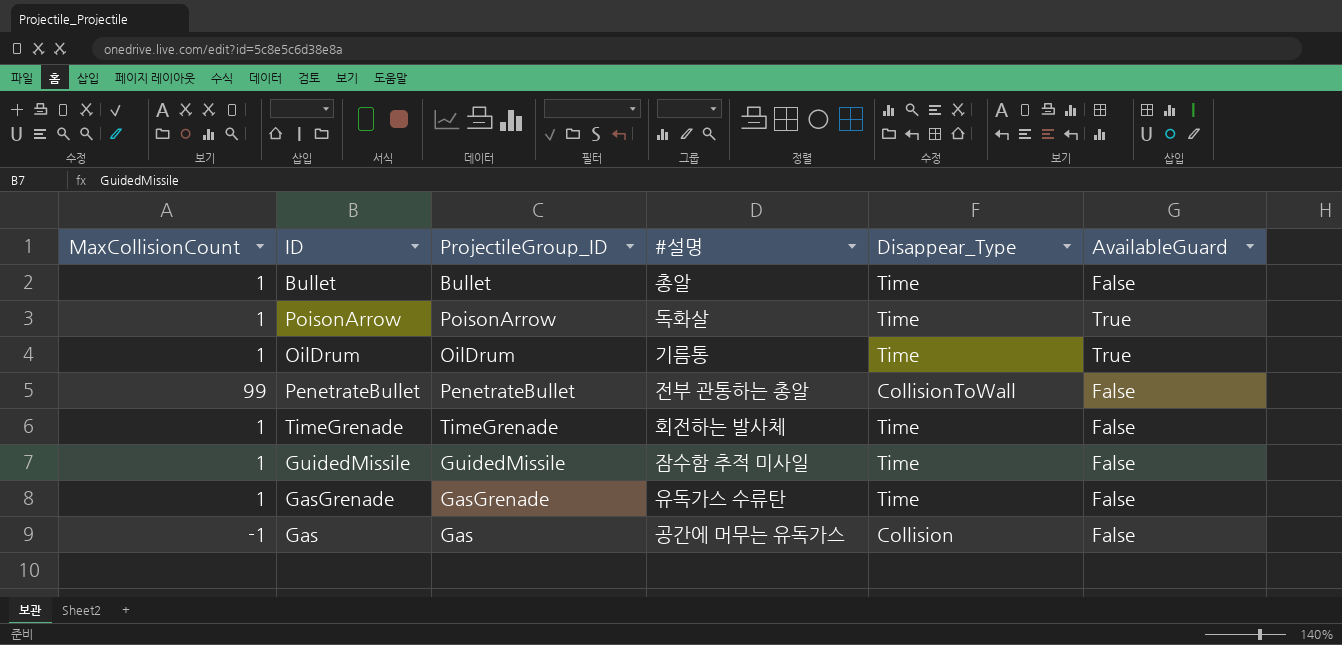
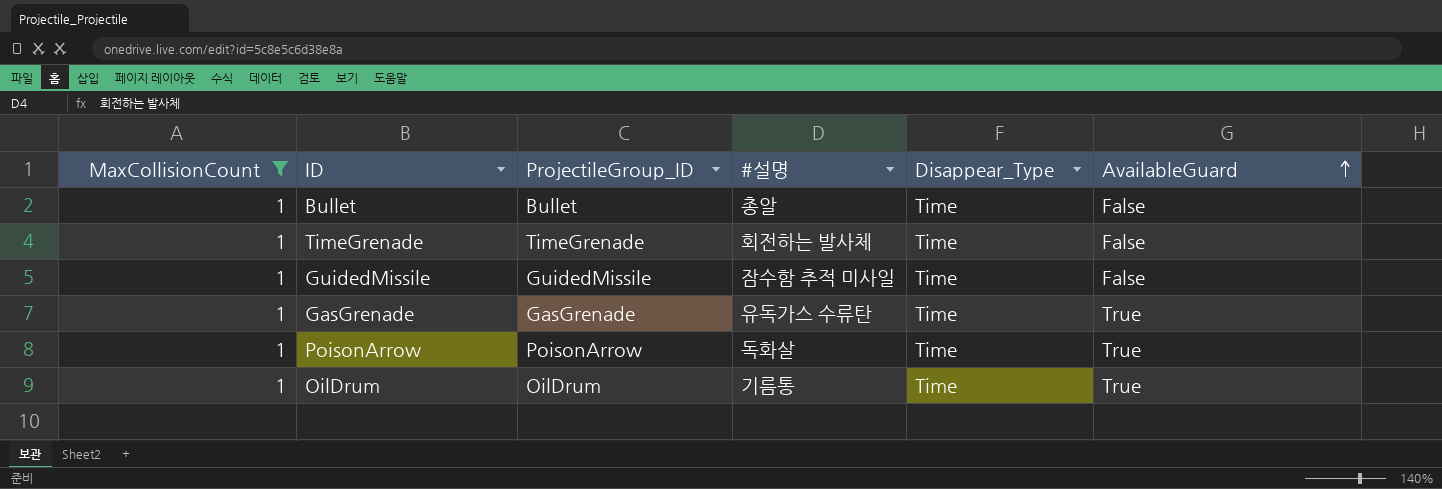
filter: none -> MaxCollisionCount = 1
row order: none -> AvailableGuard ascending
GasGrenade | AvailableGuard: False -> True

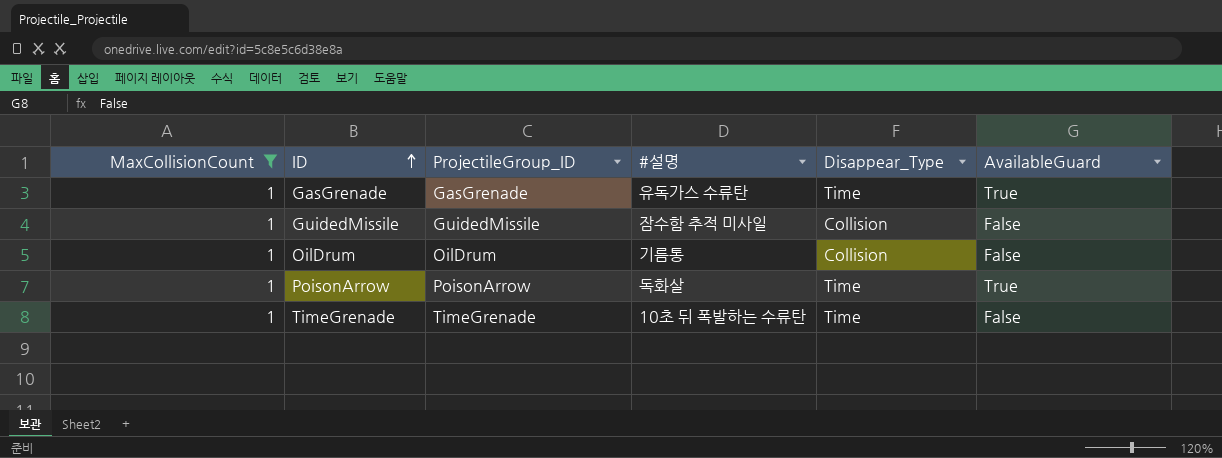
row order: AvailableGuard ascending -> ID ascending
row Bullet: 1 | Bullet | 총알 | Time | False -> none
GuidedMissile | Disappear_Type: Time -> Collision
OilDrum | Disappear_Type: Time -> Collision
OilDrum | AvailableGuard: True -> False
TimeGrenade | #설명: 회전하는 발사체 -> 10초 뒤 폭발하는 수류탄

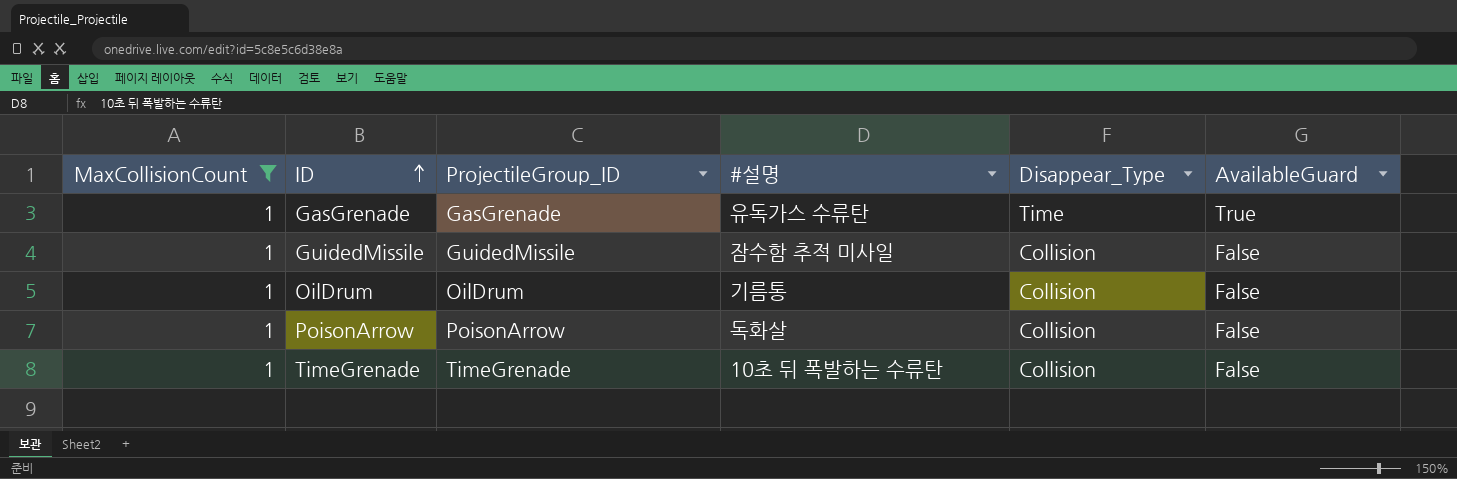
PoisonArrow | Disappear_Type: Time -> Collision
PoisonArrow | AvailableGuard: True -> False
TimeGrenade | Disappear_Type: Time -> Collision

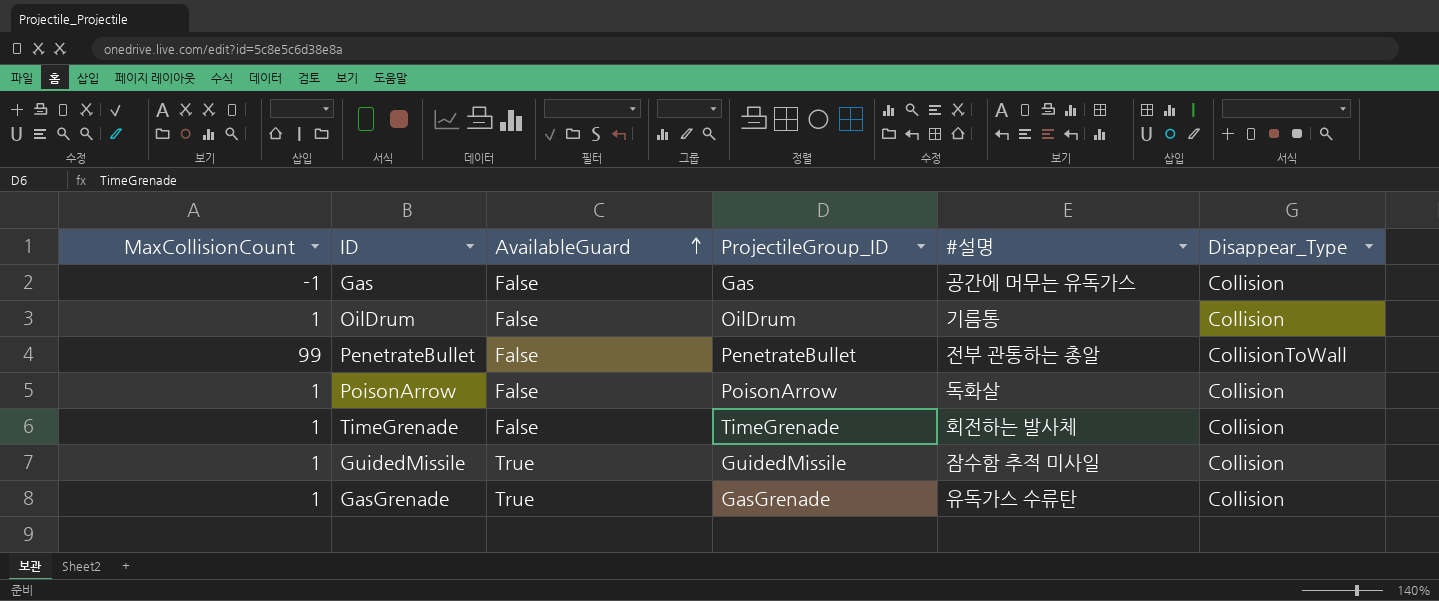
filter: MaxCollisionCount = 1 -> none
row order: ID ascending -> AvailableGuard ascending
column AvailableGuard | position: 6 -> 3
TimeGrenade | #설명: 10초 뒤 폭발하는 수류탄 -> 회전하는 발사체
GuidedMissile | AvailableGuard: False -> True
GasGrenade | Disappear_Type: Time -> Collision

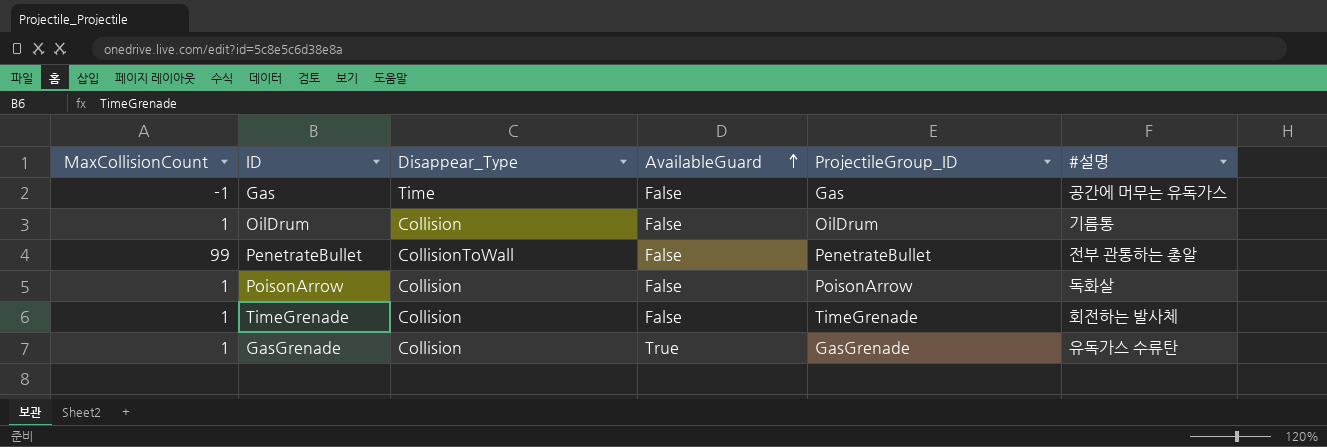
column Disappear_Type | position: 6 -> 3
row GuidedMissile: 1 | True | GuidedMissile | 잠수함 추적 미사일 | Collision -> none
Gas | Disappear_Type: Collision -> Time

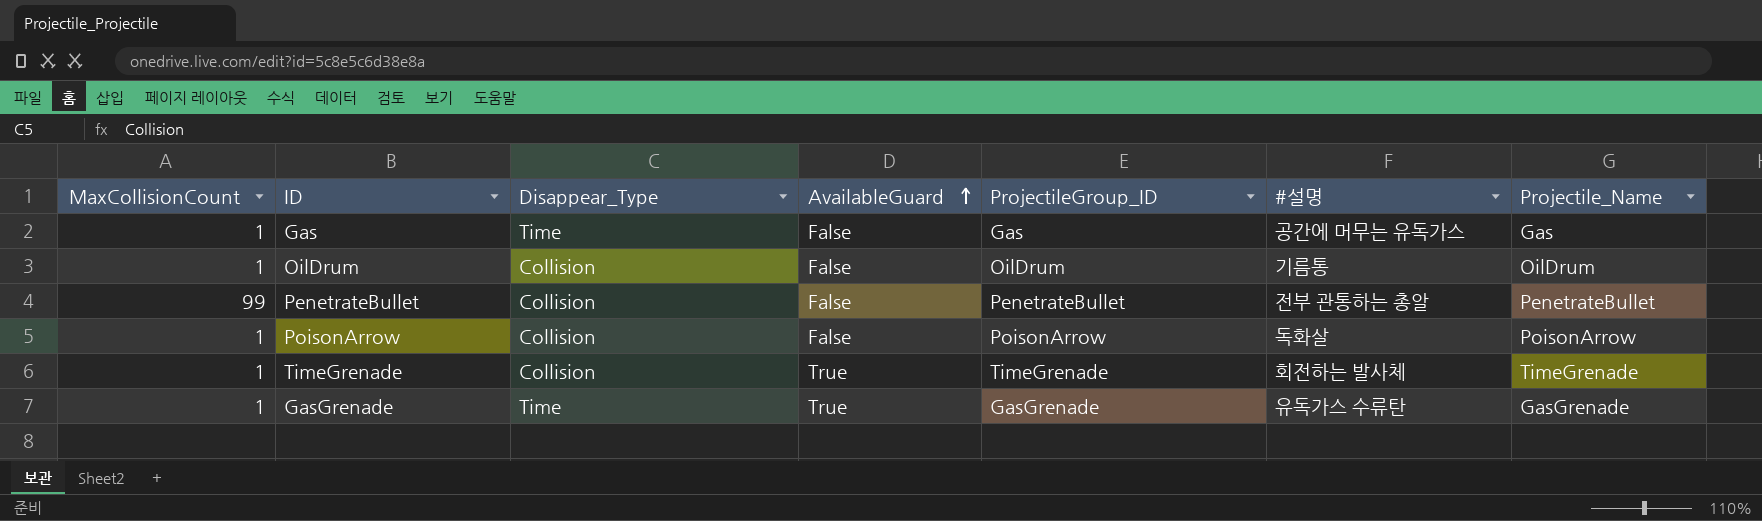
column Projectile_Name | position: none -> 7
Gas | MaxCollisionCount: -1 -> 1
PenetrateBullet | Disappear_Type: CollisionToWall -> Collision
TimeGrenade | AvailableGuard: False -> True
GasGrenade | Disappear_Type: Collision -> Time

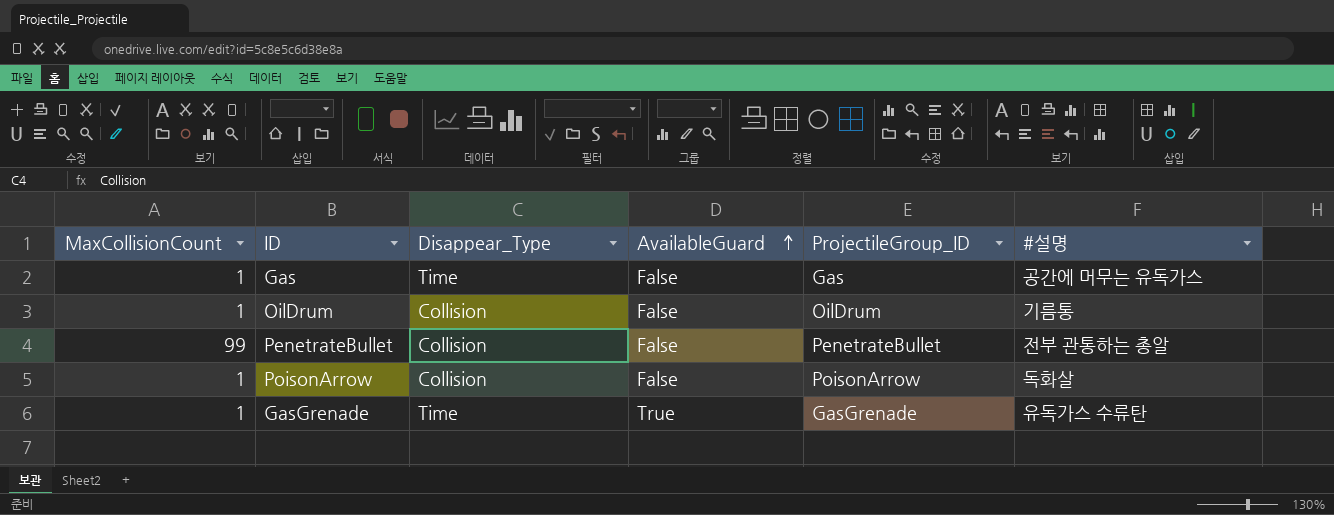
column Projectile_Name | position: 7 -> none
row TimeGrenade: 1 | Collision | True | TimeGrenade | 회전하는 발사체 | TimeGrenade -> none

